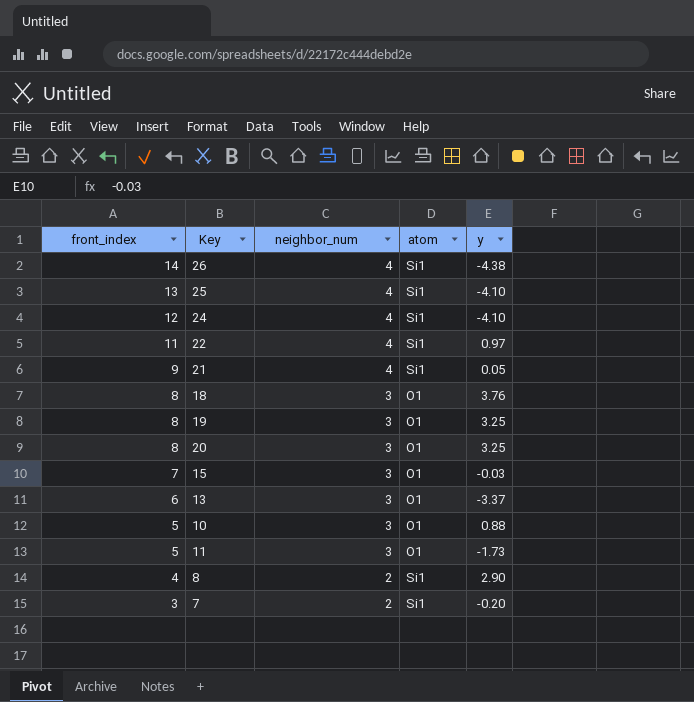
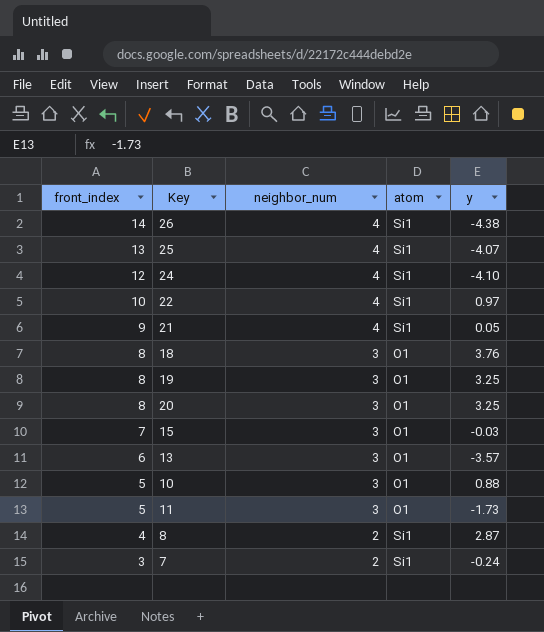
25 | y: -4.10 -> -4.07
22 | front_index: 11 -> 10
13 | y: -3.37 -> -3.57
8 | y: 2.90 -> 2.87
7 | y: -0.20 -> -0.24

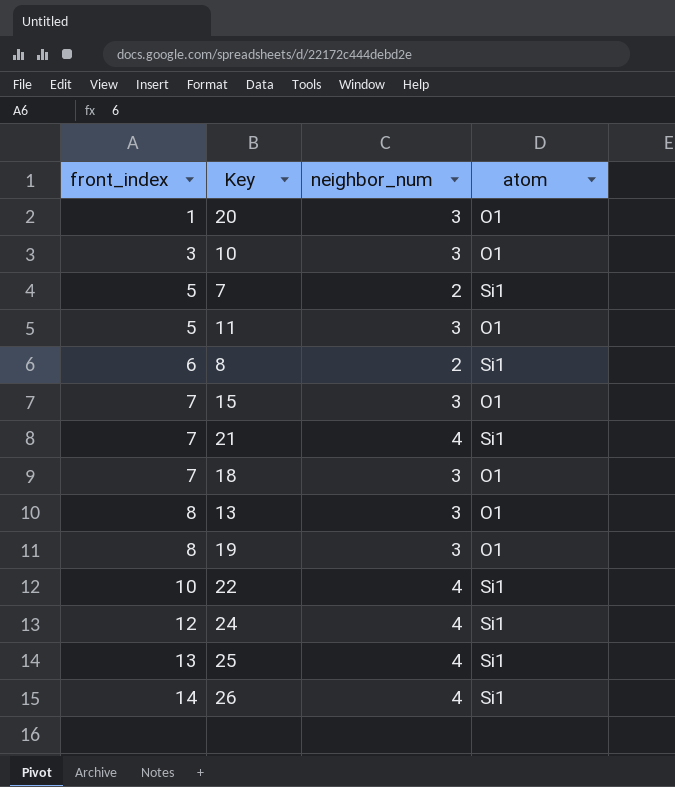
row order: front_index descending -> front_index ascending
column y | position: 5 -> none
20 | front_index: 8 -> 1
10 | front_index: 5 -> 3
7 | front_index: 3 -> 5
8 | front_index: 4 -> 6
21 | front_index: 9 -> 7
18 | front_index: 8 -> 7
13 | front_index: 6 -> 8

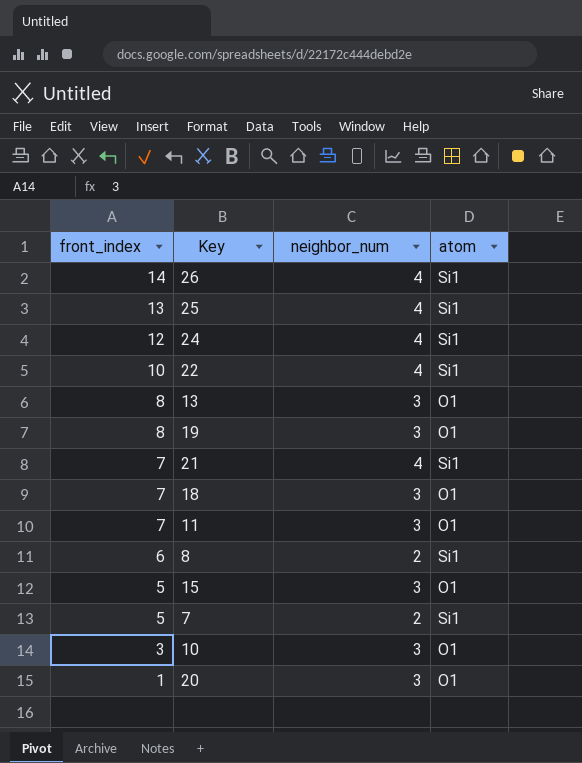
row order: front_index ascending -> front_index descending
11 | front_index: 5 -> 7
15 | front_index: 7 -> 5

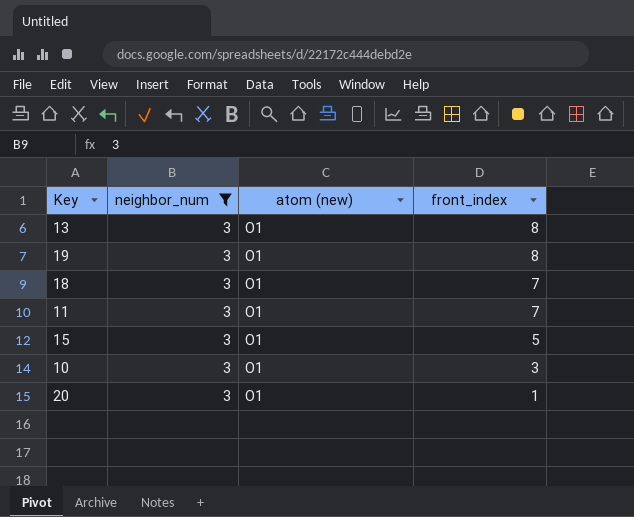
filter: none -> neighbor_num = 3
column name: atom -> atom (new)
column front_index | position: 1 -> 4

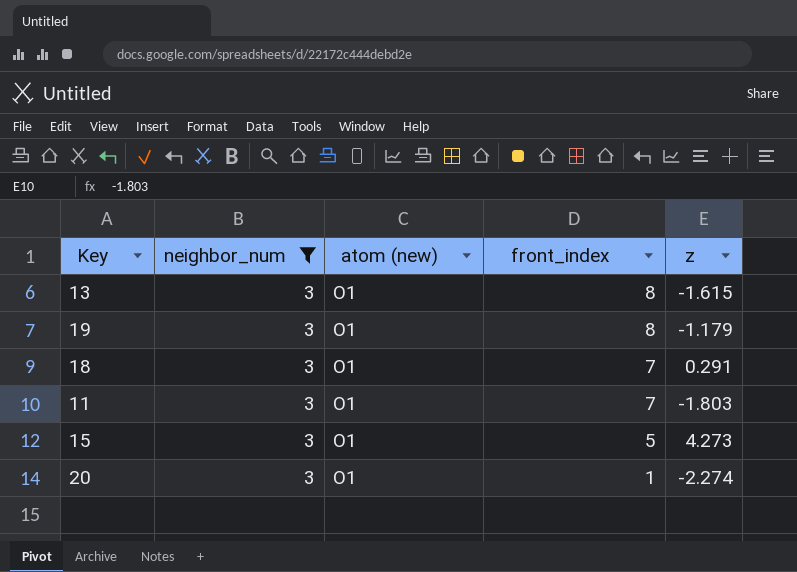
column z | position: none -> 5
row 10: 3 | O1 | 3 -> none

